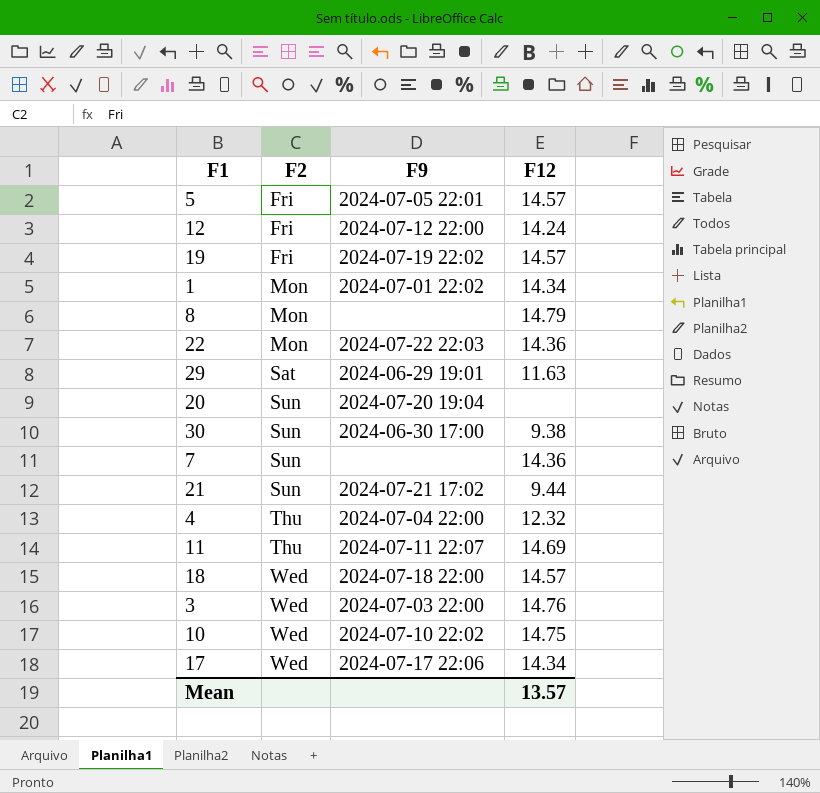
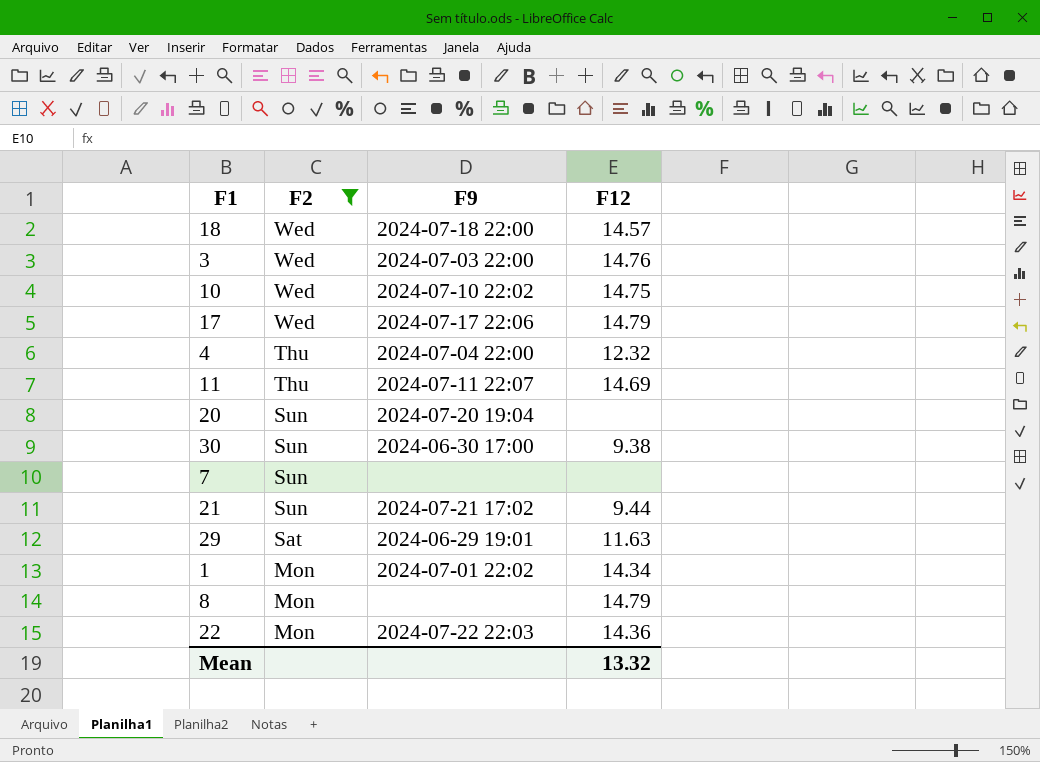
filter: none -> F2 != Fri
row order: F2 ascending -> F2 descending
17 | F12: 14.34 -> 14.79
7 | F12: 14.36 -> none
Mean | F12: 13.57 -> 13.32

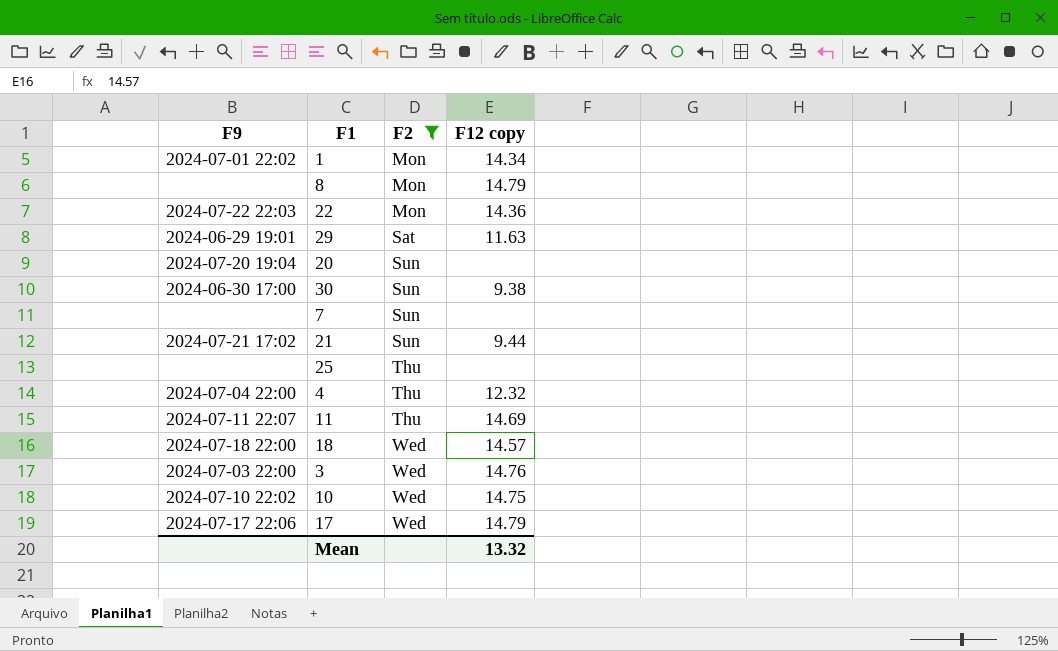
row order: F2 descending -> F2 ascending
column F9 | position: 3 -> 1
column name: F12 -> F12 copy
row 25: none -> none | Thu | none

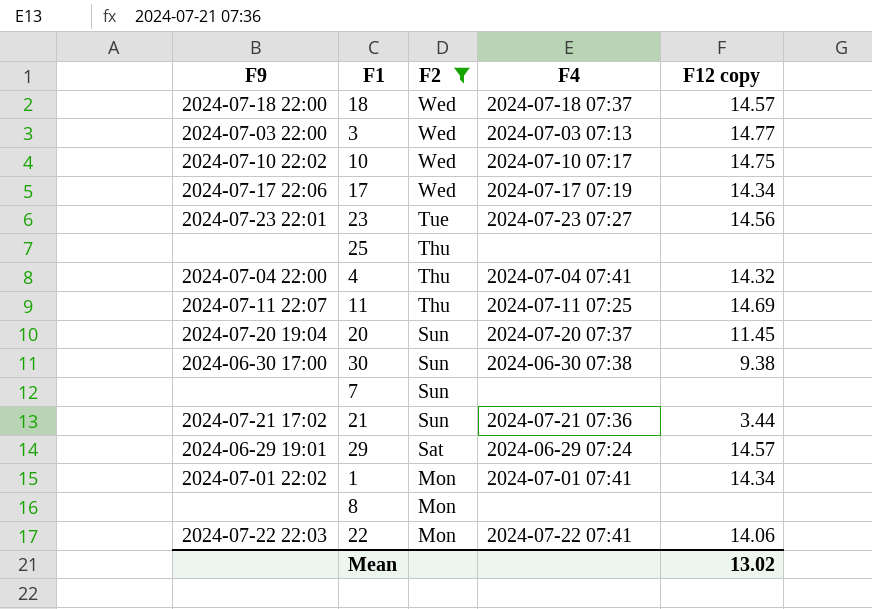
row order: F2 ascending -> F2 descending
column F4 | position: none -> 4
3 | F12 copy: 14.76 -> 14.77
17 | F12 copy: 14.79 -> 14.34
row 23: none -> 2024-07-23 22:01 | Tue | 2024-07-23 07:27 | 14.56
4 | F12 copy: 12.32 -> 14.32
20 | F12 copy: none -> 11.45
21 | F12 copy: 9.44 -> 3.44
29 | F12 copy: 11.63 -> 14.57
8 | F12 copy: 14.79 -> none
22 | F12 copy: 14.36 -> 14.06
Mean | F12 copy: 13.32 -> 13.02

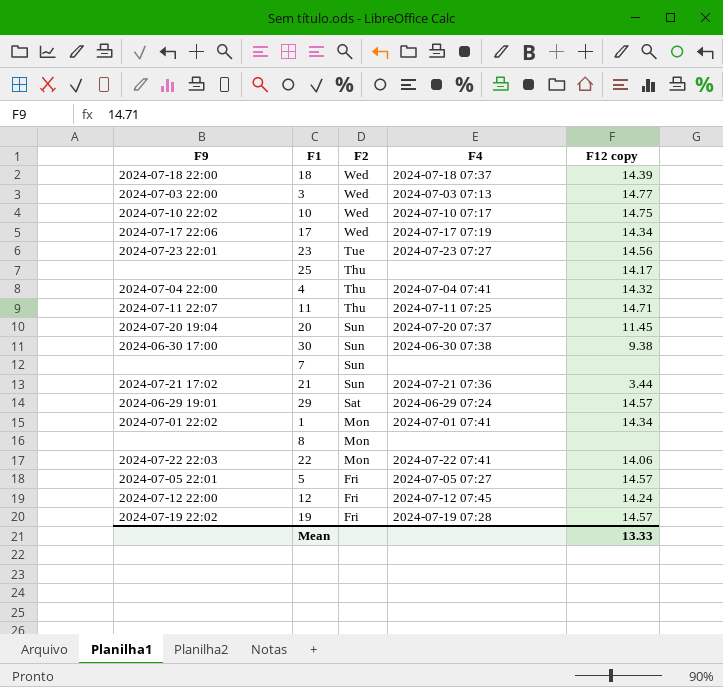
filter: F2 != Fri -> none
18 | F12 copy: 14.57 -> 14.39
25 | F12 copy: none -> 14.17
11 | F12 copy: 14.69 -> 14.71
Mean | F12 copy: 13.02 -> 13.33

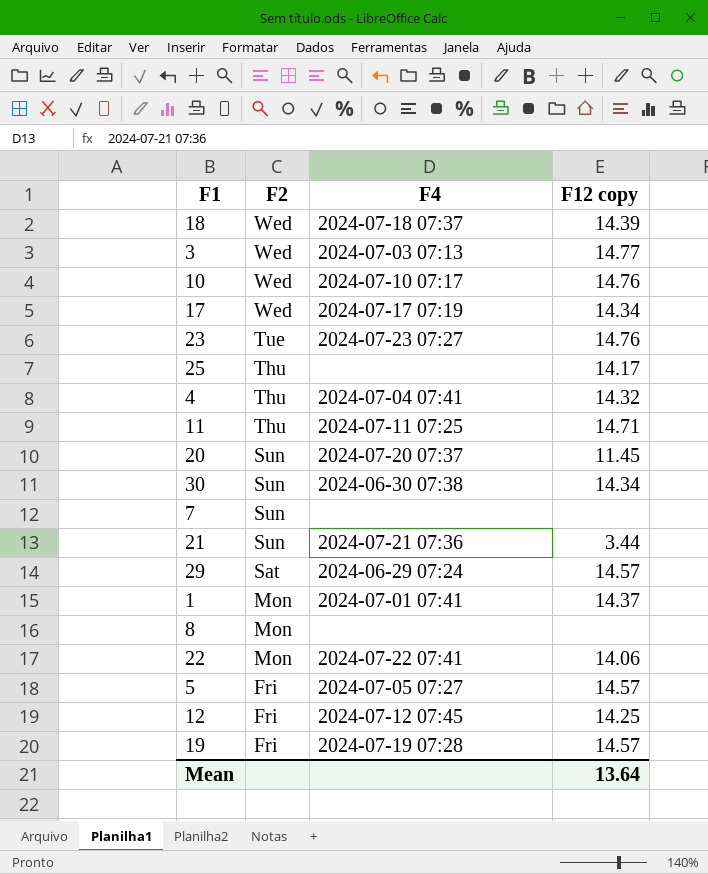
column F9 | position: 1 -> none
10 | F12 copy: 14.75 -> 14.76
23 | F12 copy: 14.56 -> 14.76
30 | F12 copy: 9.38 -> 14.34
1 | F12 copy: 14.34 -> 14.37
12 | F12 copy: 14.24 -> 14.25
Mean | F12 copy: 13.33 -> 13.64

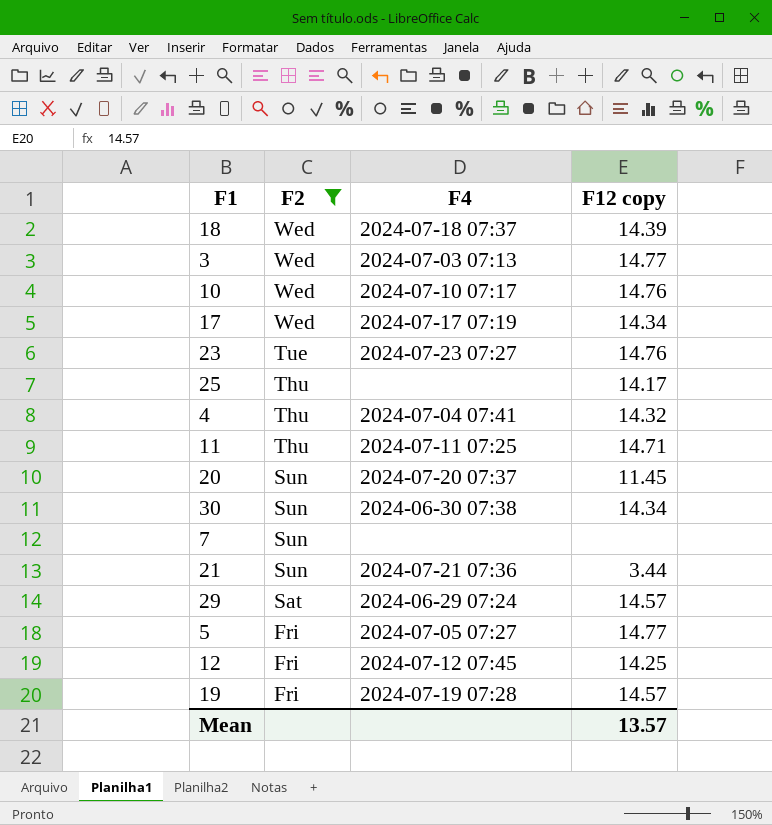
filter: none -> F2 != Mon
5 | F12 copy: 14.57 -> 14.77
Mean | F12 copy: 13.64 -> 13.57

